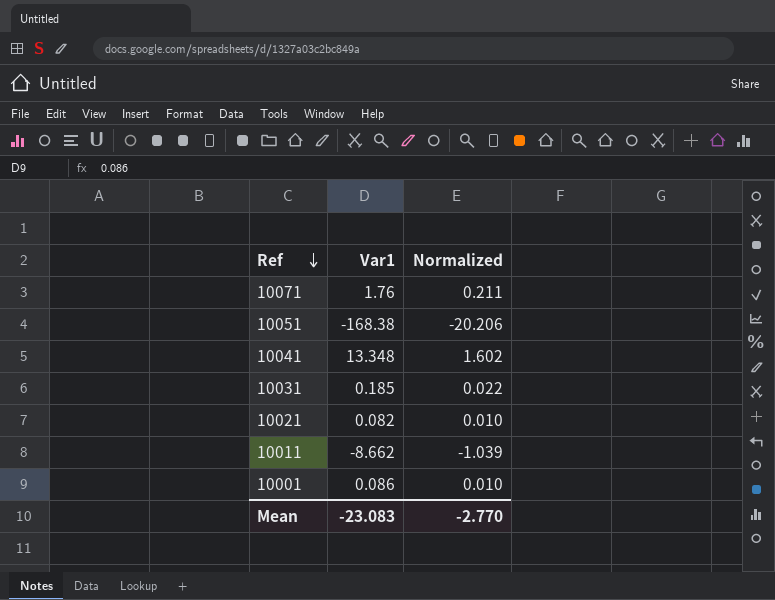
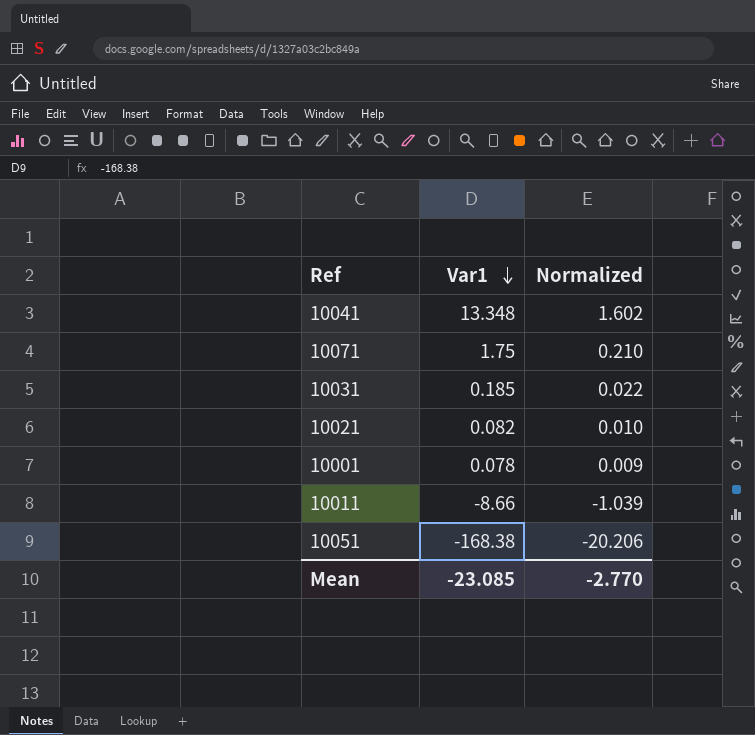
row order: Ref descending -> Var1 descending
10071 | Var1: 1.76 -> 1.75
10071 | Normalized: 0.211 -> 0.210
10001 | Var1: 0.086 -> 0.078
10001 | Normalized: 0.010 -> 0.009
10011 | Var1: -8.662 -> -8.66
Mean | Var1: -23.083 -> -23.085

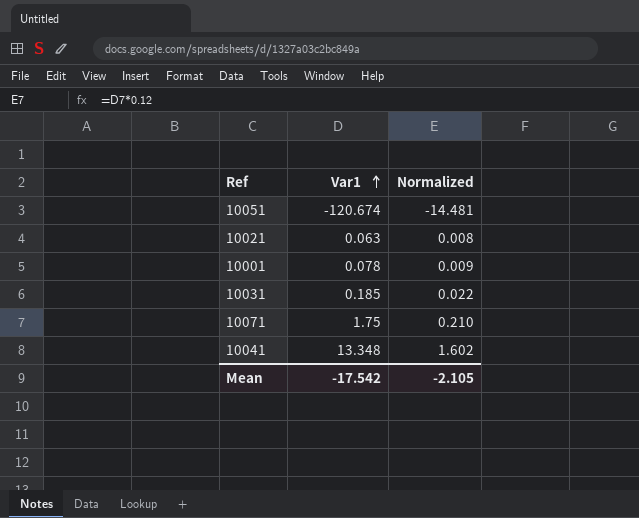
row order: Var1 descending -> Var1 ascending
row 10011: -8.66 | -1.039 -> none
10051 | Var1: -168.38 -> -120.674
10051 | Normalized: -20.206 -> -14.481
10021 | Var1: 0.082 -> 0.063
10021 | Normalized: 0.010 -> 0.008
Mean | Var1: -23.085 -> -17.542
Mean | Normalized: -2.770 -> -2.105

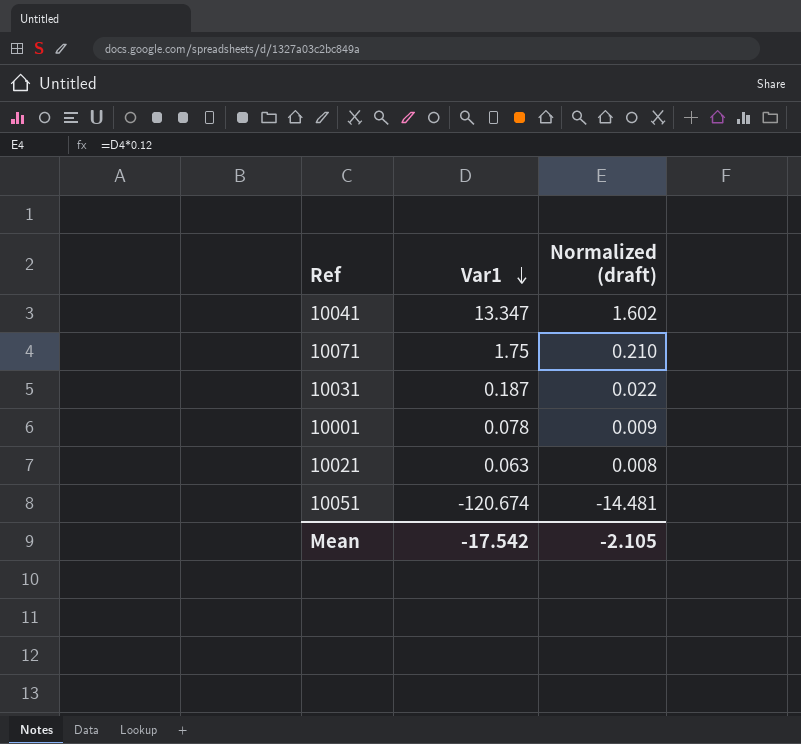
row order: Var1 ascending -> Var1 descending
column name: Normalized -> Normalized (draft)
10041 | Var1: 13.348 -> 13.347
10031 | Var1: 0.185 -> 0.187

